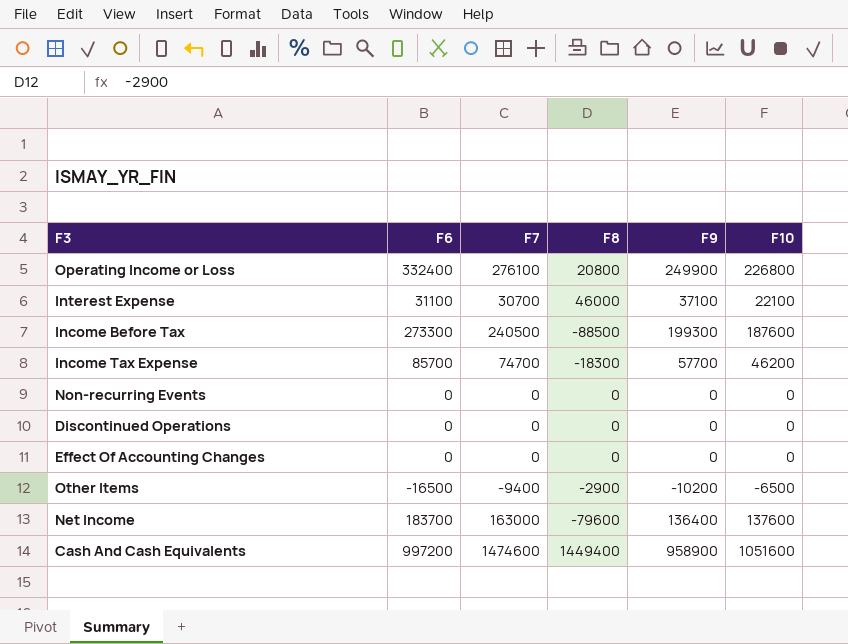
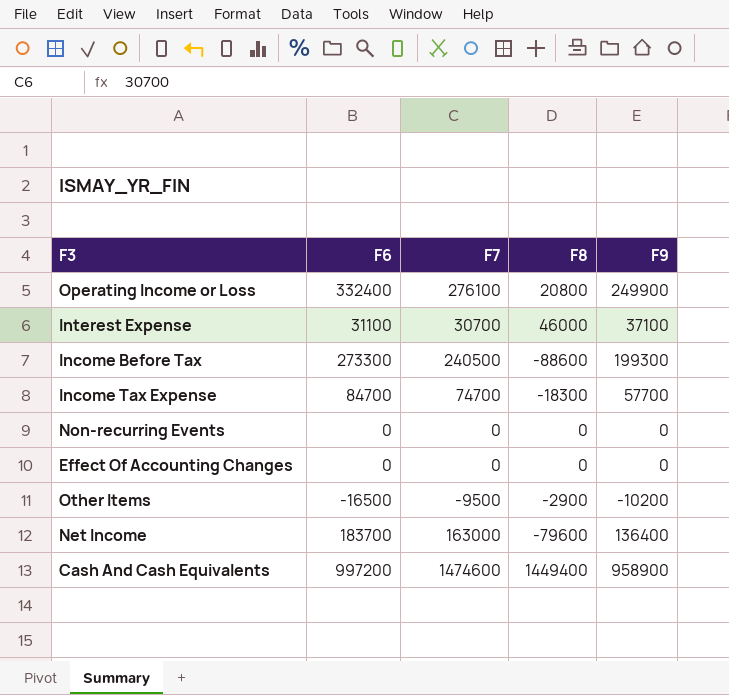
column F10 | position: 6 -> none
row Discontinued Operations: 0 | 0 | 0 | 0 | 0 -> none
Income Before Tax | F8: -88500 -> -88600
Income Tax Expense | F6: 85700 -> 84700
Other Items | F7: -9400 -> -9500

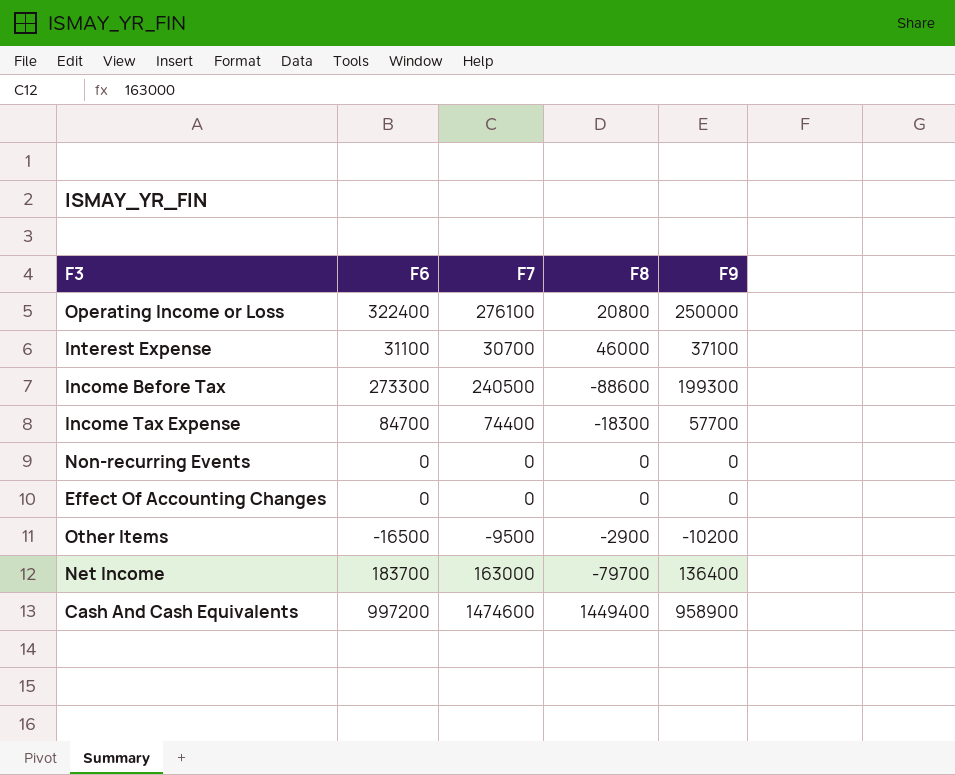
Operating Income or Loss | F6: 332400 -> 322400
Operating Income or Loss | F9: 249900 -> 250000
Income Tax Expense | F7: 74700 -> 74400
Net Income | F8: -79600 -> -79700

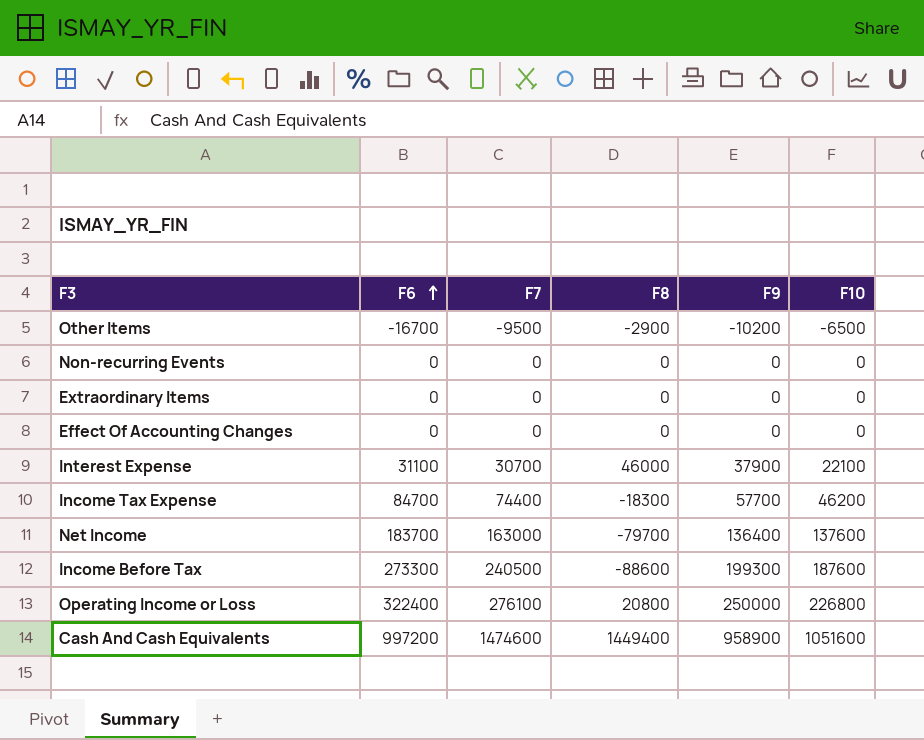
row order: none -> F6 ascending
column F10 | position: none -> 6
Other Items | F6: -16500 -> -16700
row Extraordinary Items: none -> 0 | 0 | 0 | 0 | 0
Interest Expense | F9: 37100 -> 37900

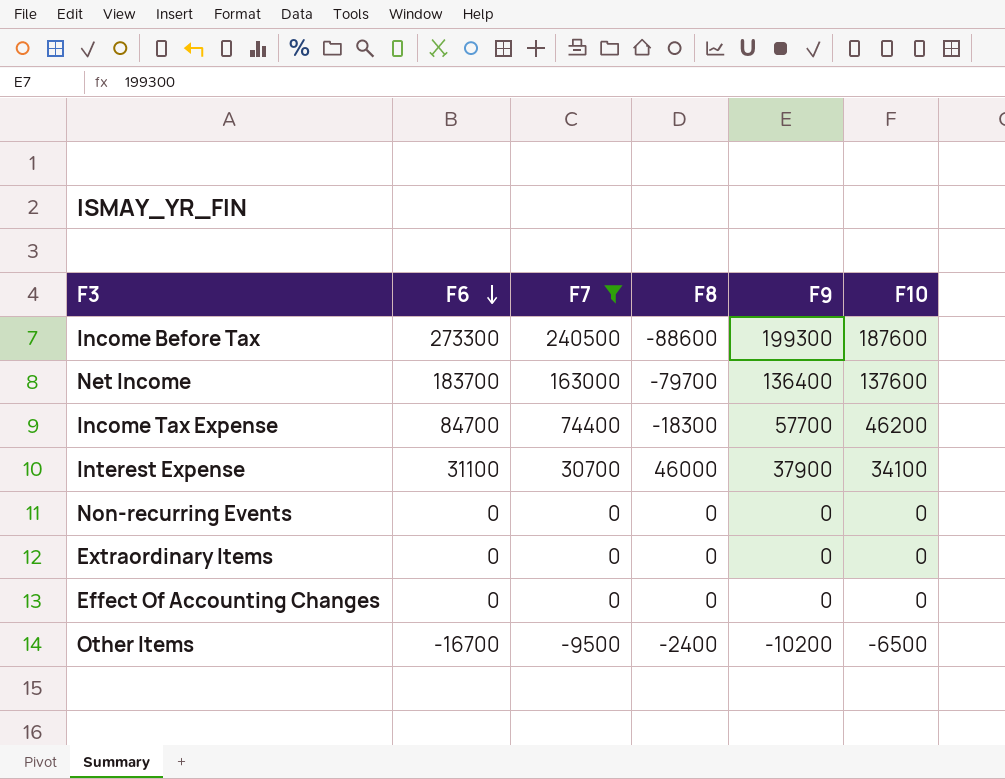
filter: none -> F7 <= 240500
row order: F6 ascending -> F6 descending
Interest Expense | F10: 22100 -> 34100
Other Items | F8: -2900 -> -2400

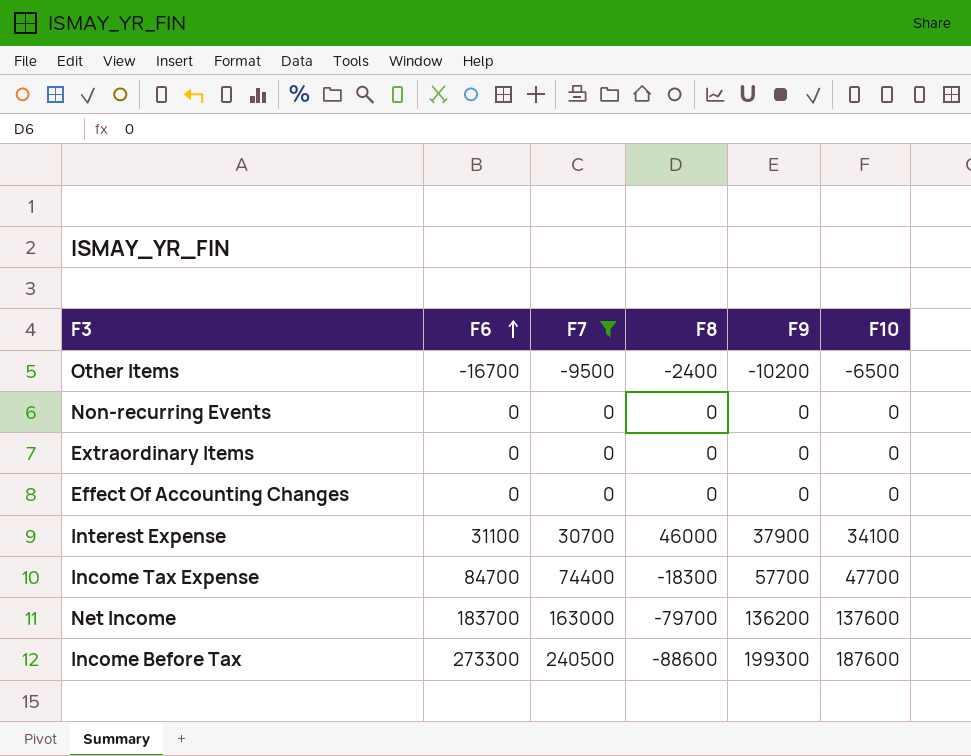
row order: F6 descending -> F6 ascending
Income Tax Expense | F10: 46200 -> 47700
Net Income | F9: 136400 -> 136200

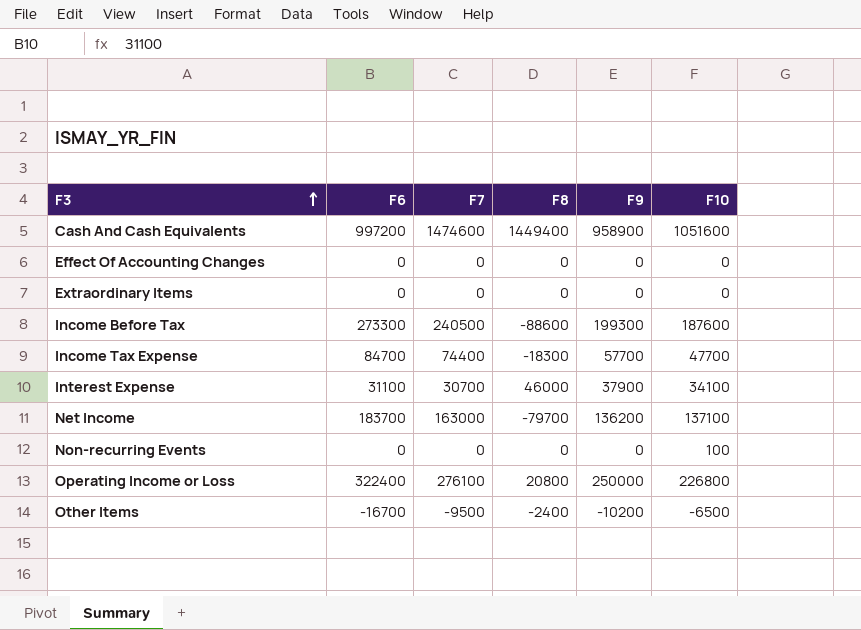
filter: F7 <= 240500 -> none
row order: F6 ascending -> F3 ascending
Net Income | F10: 137600 -> 137100
Non-recurring Events | F10: 0 -> 100

